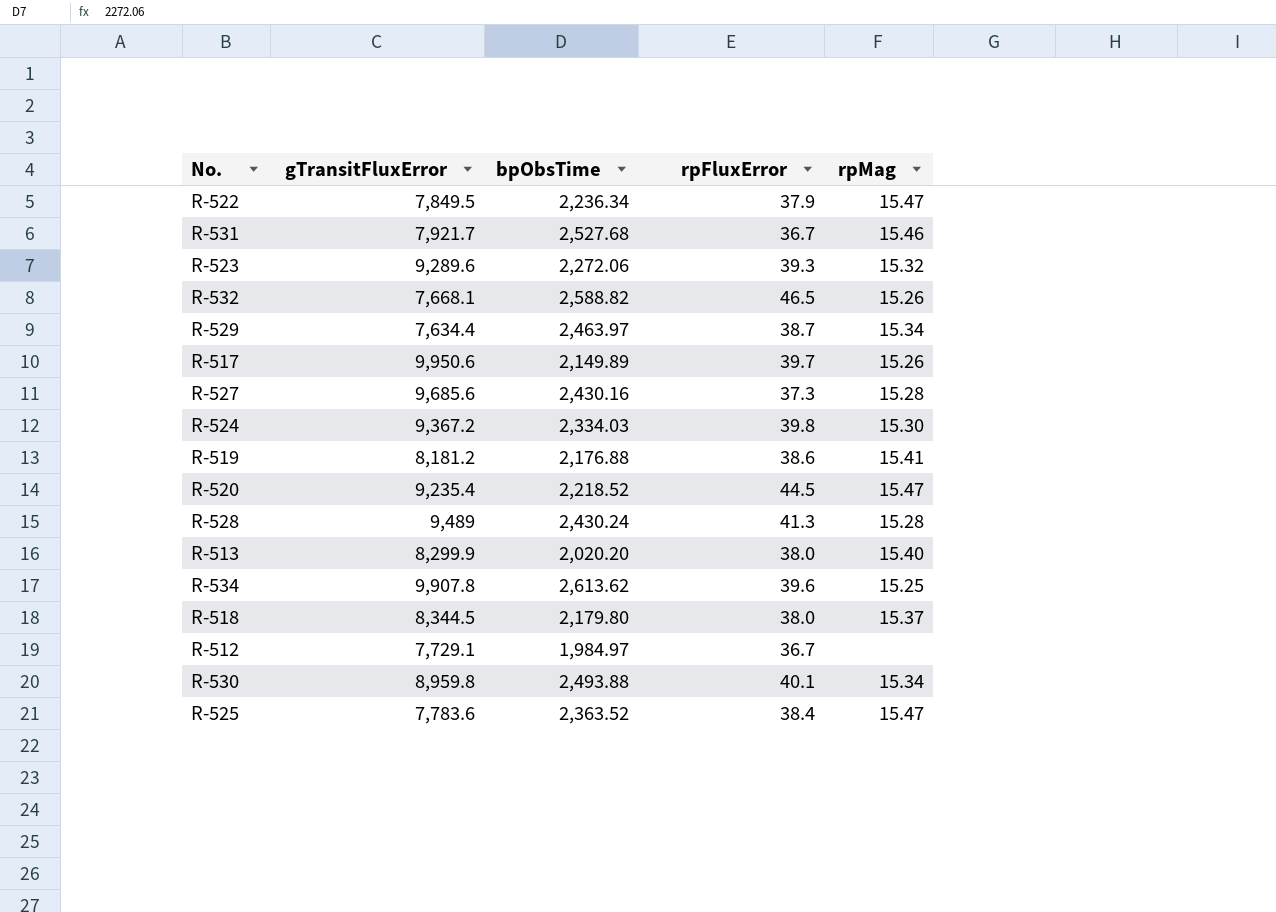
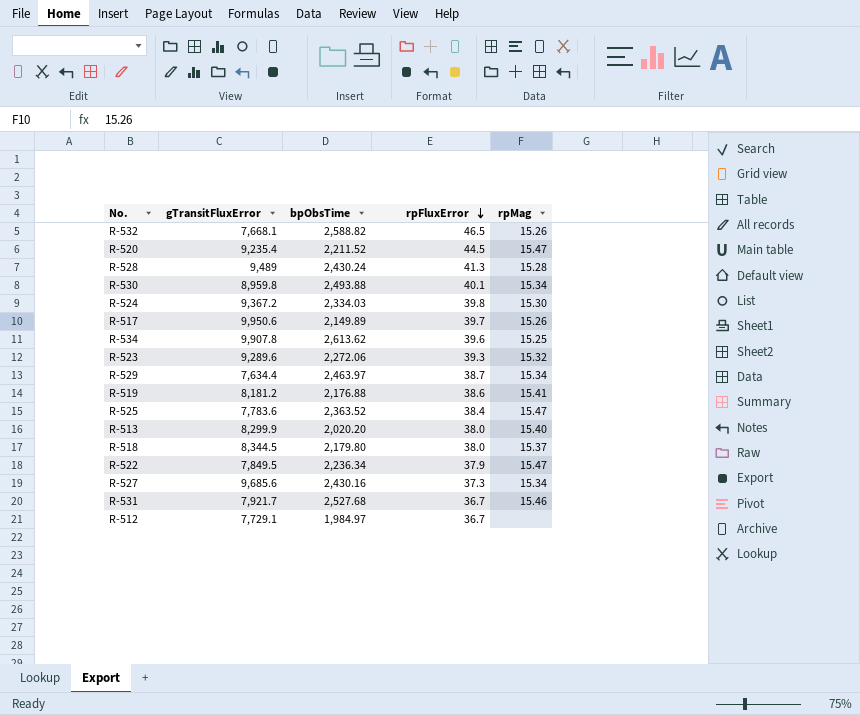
row order: none -> rpFluxError descending
R-520 | bpObsTime: 2,218.52 -> 2,211.52
R-527 | rpMag: 15.28 -> 15.34

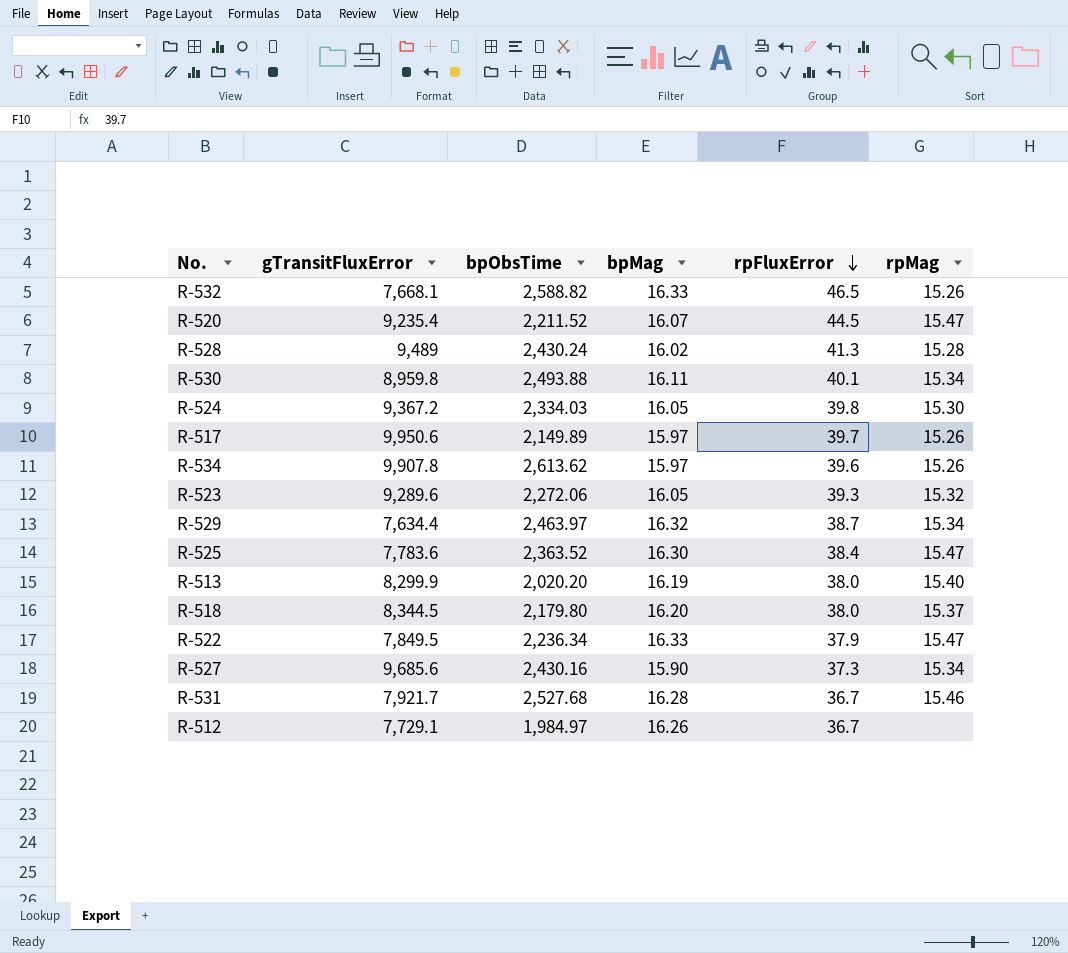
column bpMag | position: none -> 4
row R-519: 8,181.2 | 2,176.88 | 38.6 | 15.41 -> none
R-534 | rpMag: 15.25 -> 15.26

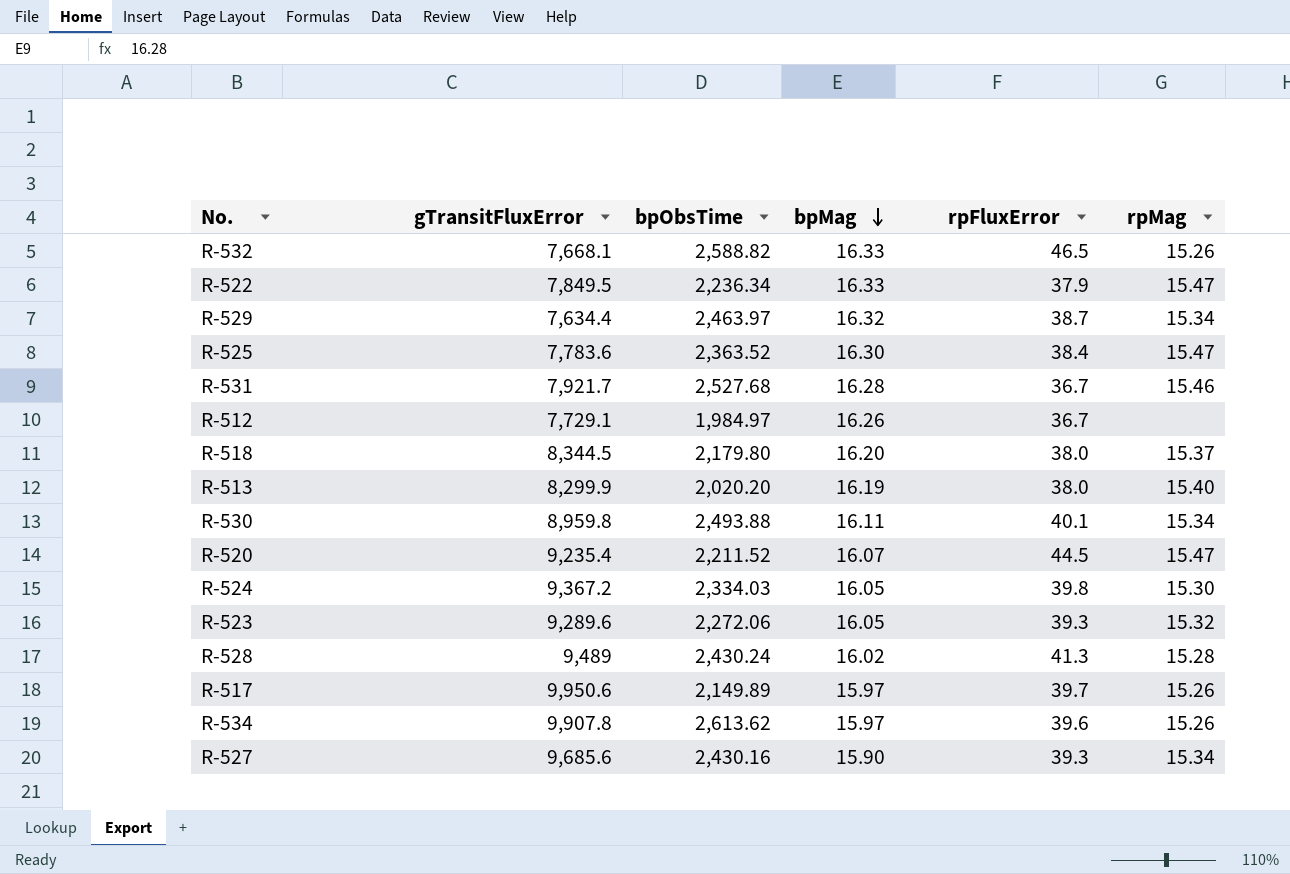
row order: rpFluxError descending -> bpMag descending
R-527 | rpFluxError: 37.3 -> 39.3

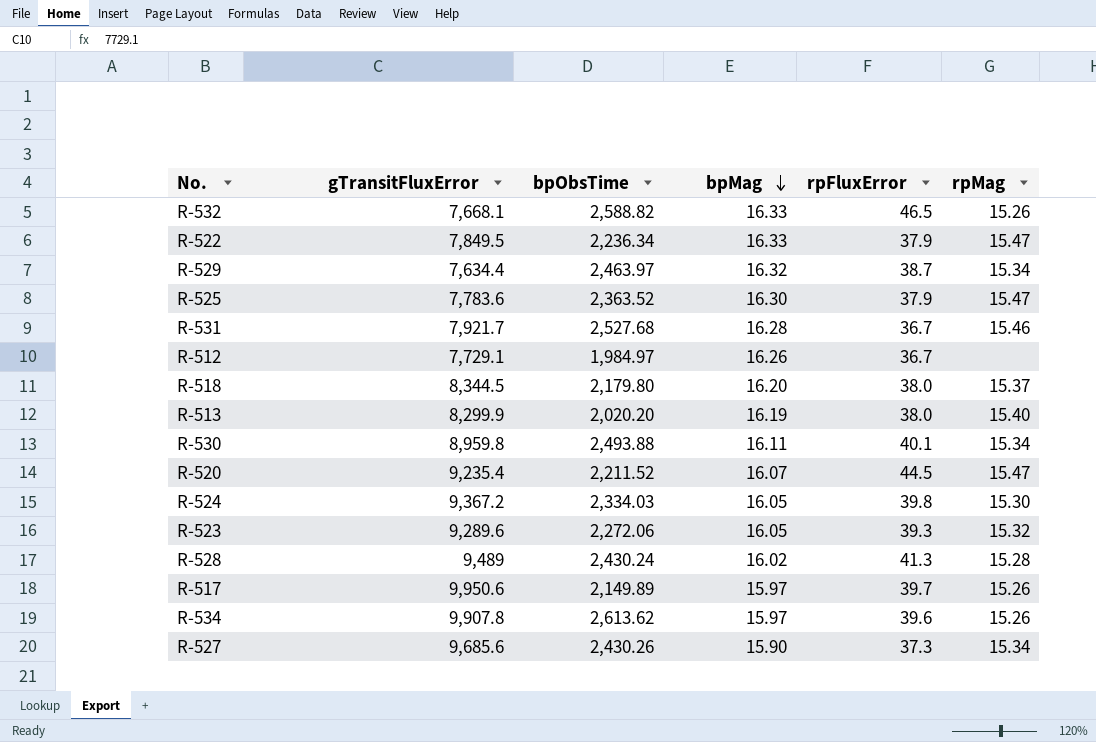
R-525 | rpFluxError: 38.4 -> 37.9
R-527 | bpObsTime: 2,430.16 -> 2,430.26
R-527 | rpFluxError: 39.3 -> 37.3

